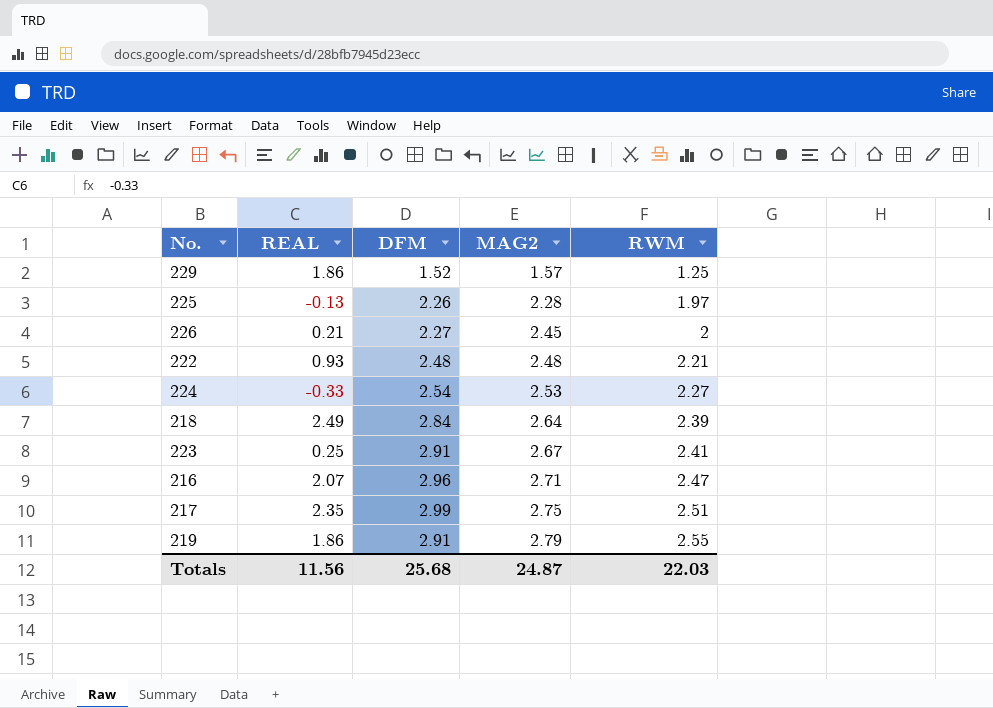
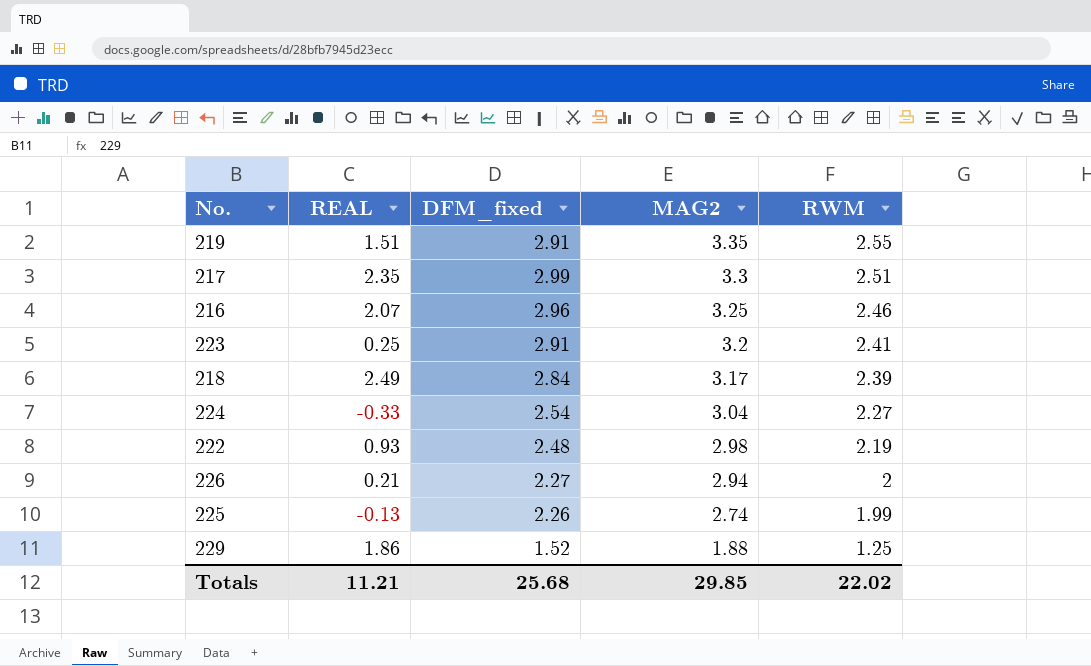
row order: MAG2 ascending -> MAG2 descending
column name: DFM -> DFM_fixed
219 | REAL: 1.86 -> 1.51
219 | MAG2: 2.79 -> 3.35
217 | MAG2: 2.75 -> 3.3
216 | MAG2: 2.71 -> 3.25
216 | RWM: 2.47 -> 2.46
223 | MAG2: 2.67 -> 3.2
218 | MAG2: 2.64 -> 3.17
224 | MAG2: 2.53 -> 3.04
222 | MAG2: 2.48 -> 2.98
222 | RWM: 2.21 -> 2.19
226 | MAG2: 2.45 -> 2.94
225 | MAG2: 2.28 -> 2.74
225 | RWM: 1.97 -> 1.99
229 | MAG2: 1.57 -> 1.88
Totals | REAL: 11.56 -> 11.21
Totals | MAG2: 24.87 -> 29.85
Totals | RWM: 22.03 -> 22.02

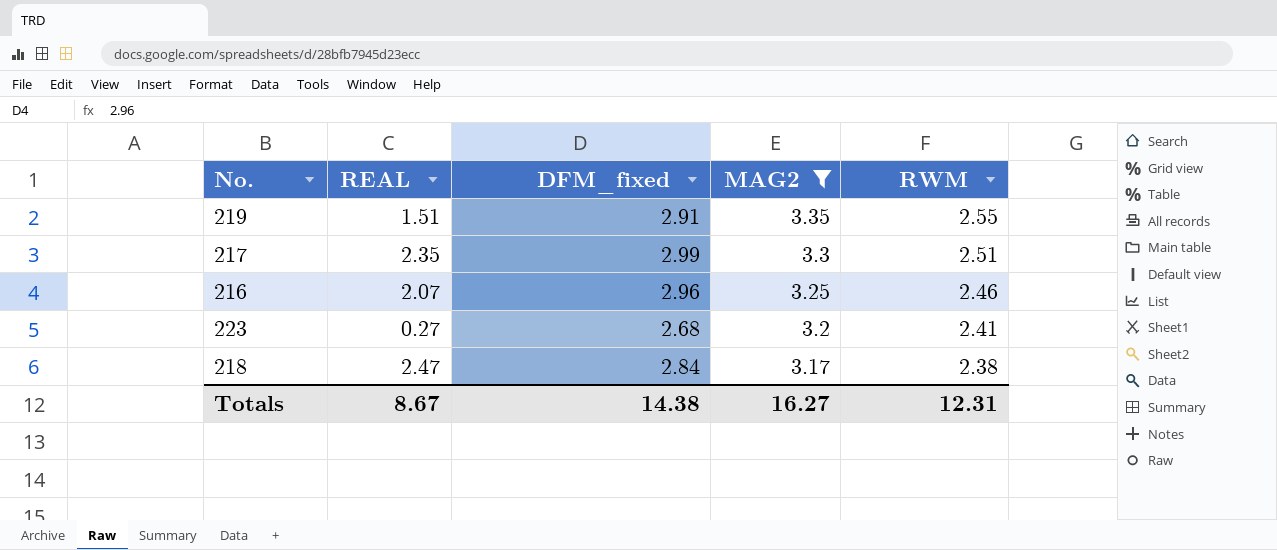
filter: none -> MAG2 >= 3.17
223 | REAL: 0.25 -> 0.27
223 | DFM_fixed: 2.91 -> 2.68
218 | REAL: 2.49 -> 2.47
218 | RWM: 2.39 -> 2.38
Totals | REAL: 11.21 -> 8.67
Totals | DFM_fixed: 25.68 -> 14.38
Totals | MAG2: 29.85 -> 16.27
Totals | RWM: 22.02 -> 12.31

